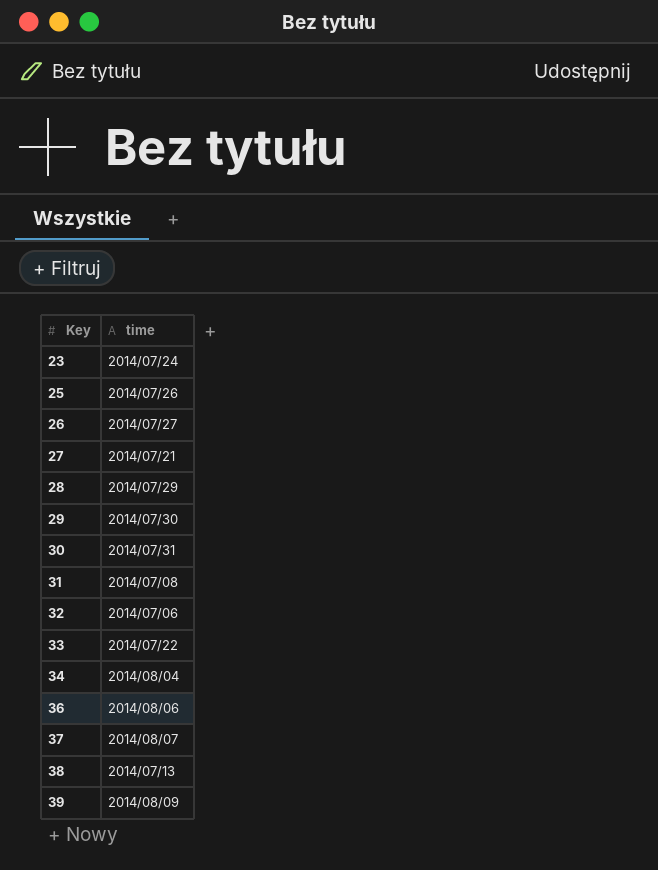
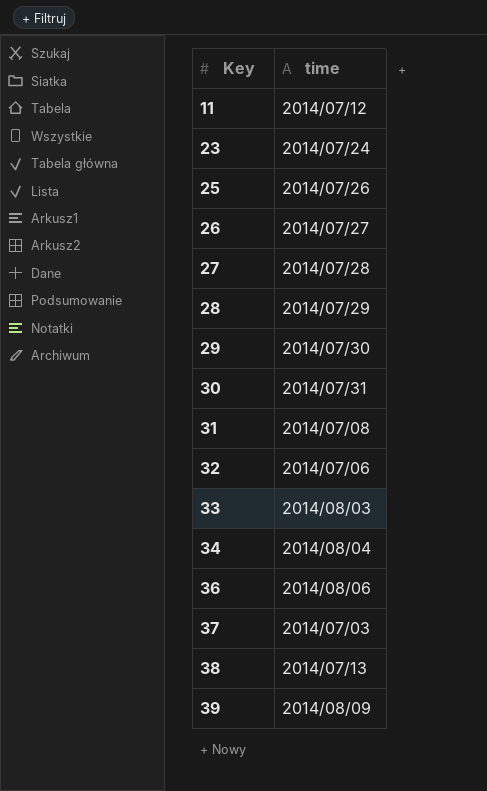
row 11: none -> 2014/07/12
27 | time: 2014/07/21 -> 2014/07/28
33 | time: 2014/07/22 -> 2014/08/03
37 | time: 2014/08/07 -> 2014/07/03

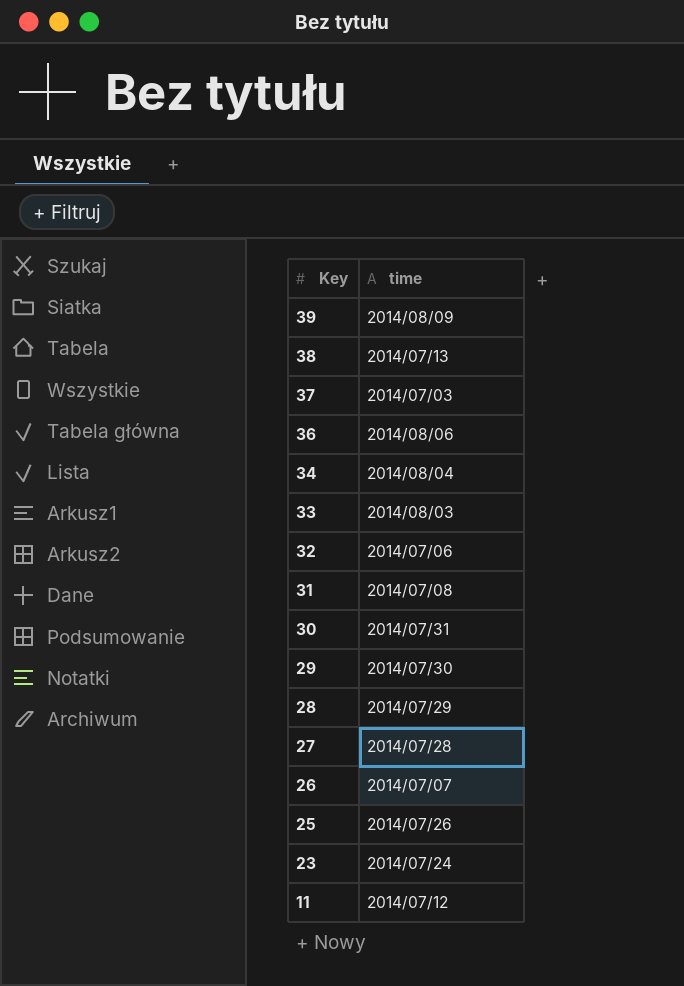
row order: Key ascending -> Key descending
26 | time: 2014/07/27 -> 2014/07/07

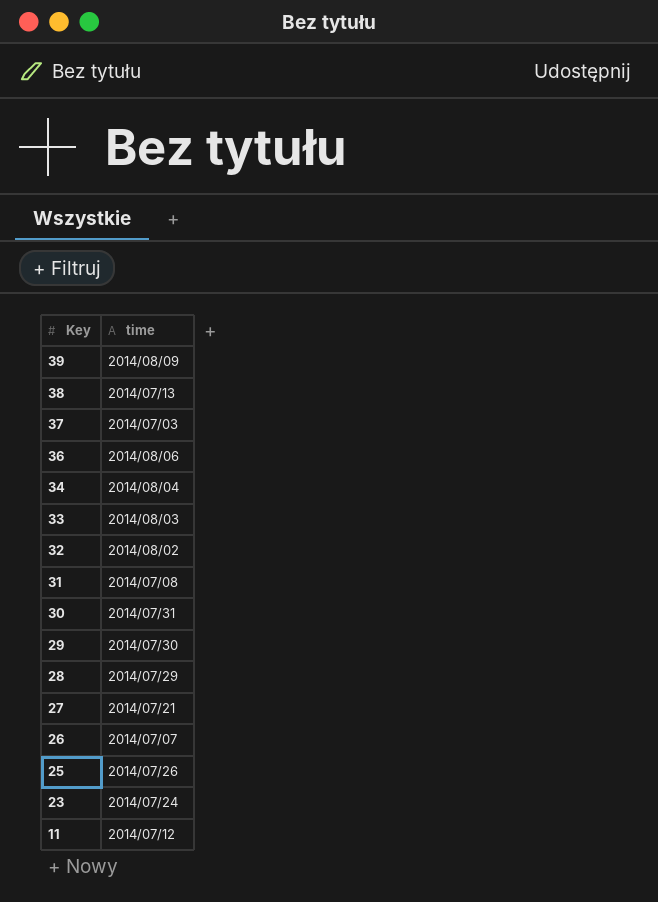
32 | time: 2014/07/06 -> 2014/08/02
27 | time: 2014/07/28 -> 2014/07/21

